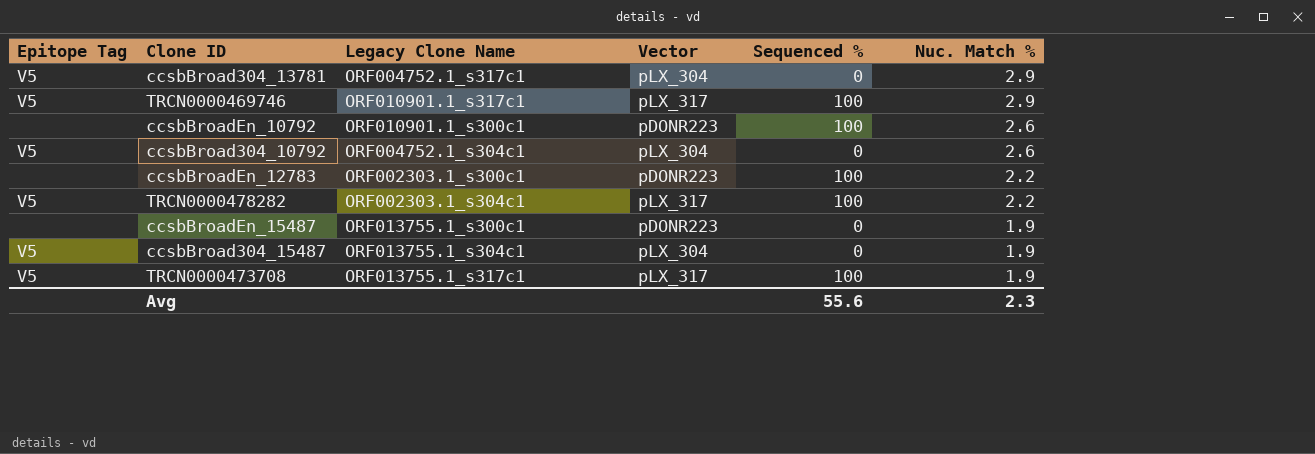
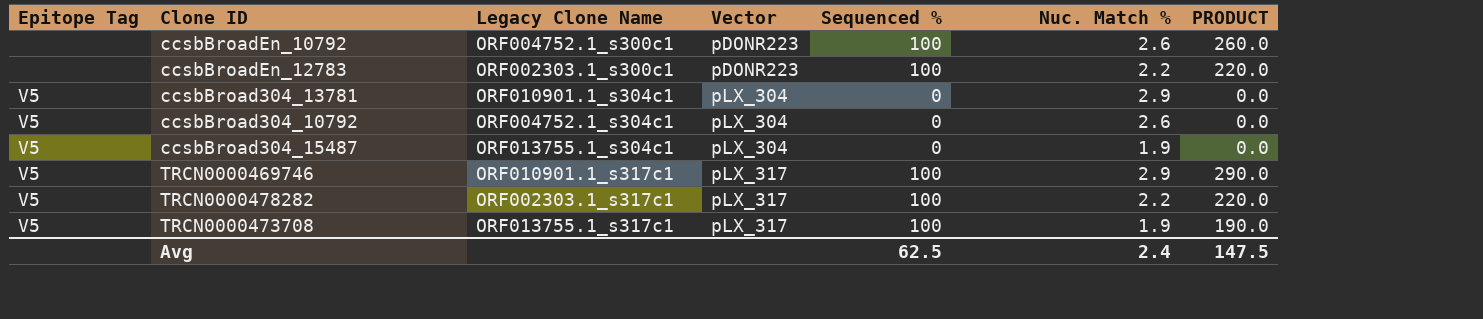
row order: Nuc. Match % descending -> Vector ascending
column PRODUCT | formula: none -> [Sequenced %] * [Nuc. Match %]
row ccsbBroadEn_15487: none | ORF013755.1_s300c1 | pDONR223 | 0 | 1.9 -> none
ccsbBroadEn_10792 | Legacy Clone Name: ORF010901.1_s300c1 -> ORF004752.1_s300c1
ccsbBroad304_13781 | Legacy Clone Name: ORF004752.1_s317c1 -> ORF010901.1_s304c1
TRCN0000478282 | Legacy Clone Name: ORF002303.1_s304c1 -> ORF002303.1_s317c1
Avg | Sequenced %: 55.6 -> 62.5
Avg | Nuc. Match %: 2.3 -> 2.4

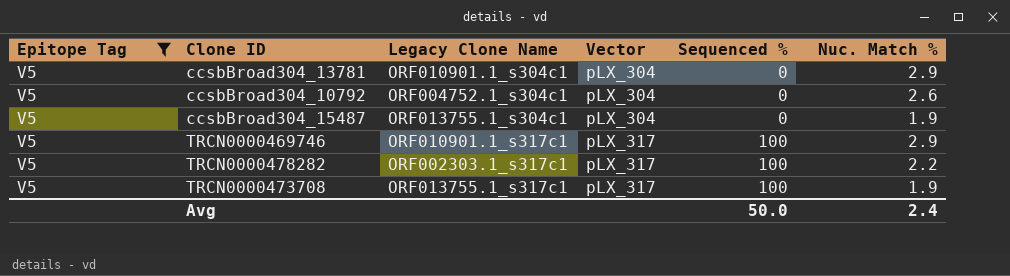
filter: none -> Epitope Tag = V5
column PRODUCT | formula: [Sequenced %] * [Nuc. Match %] -> none
Avg | Sequenced %: 62.5 -> 50.0

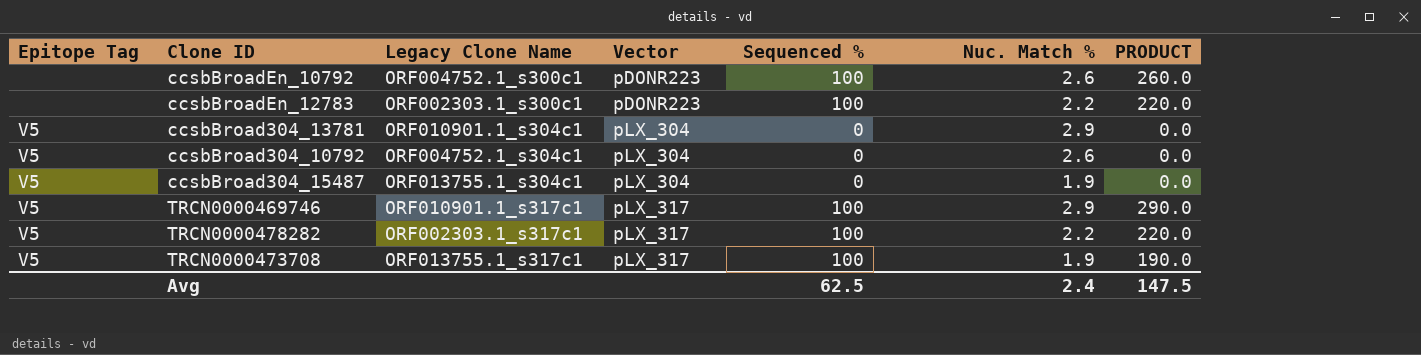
filter: Epitope Tag = V5 -> none
column PRODUCT | formula: none -> [Sequenced %] * [Nuc. Match %]
Avg | Sequenced %: 50.0 -> 62.5

